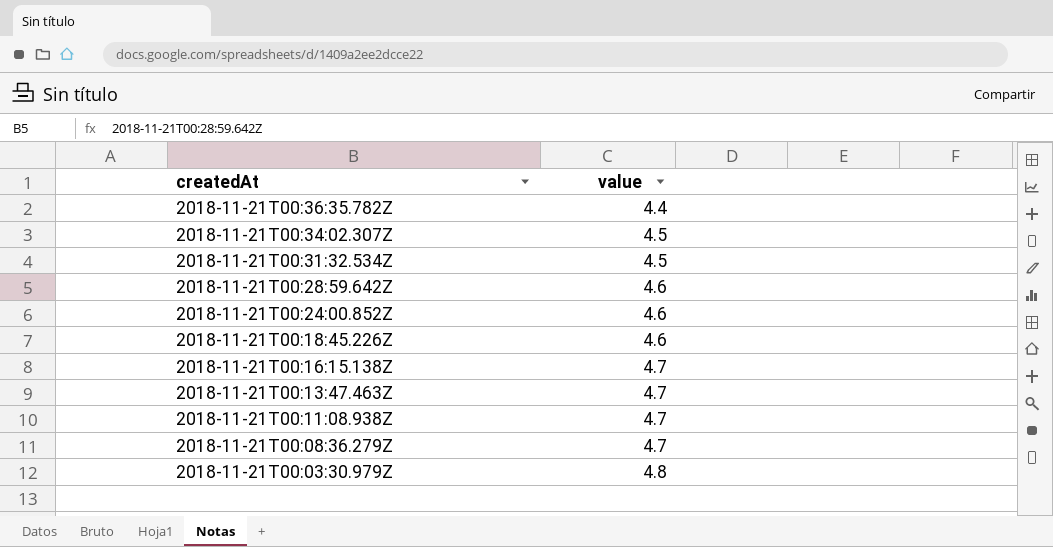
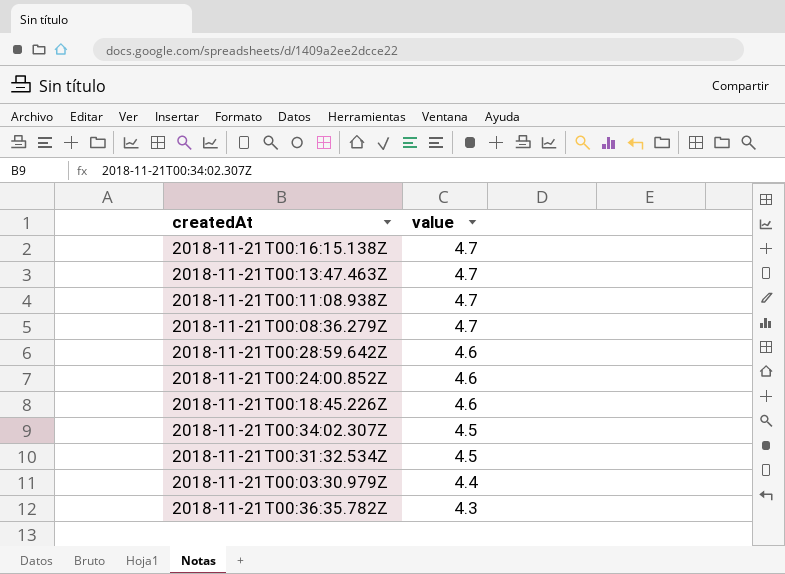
row order: createdAt descending -> value descending
2018-11-21T00:03:30.979Z | value: 4.8 -> 4.4
2018-11-21T00:36:35.782Z | value: 4.4 -> 4.3

